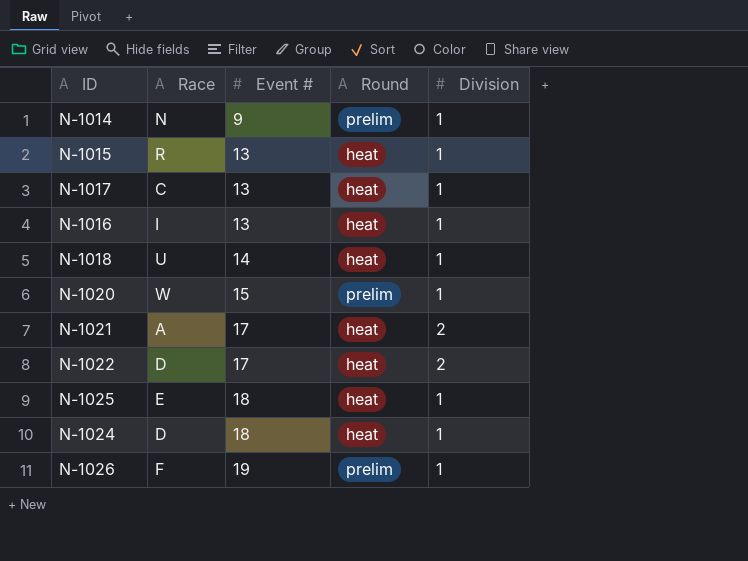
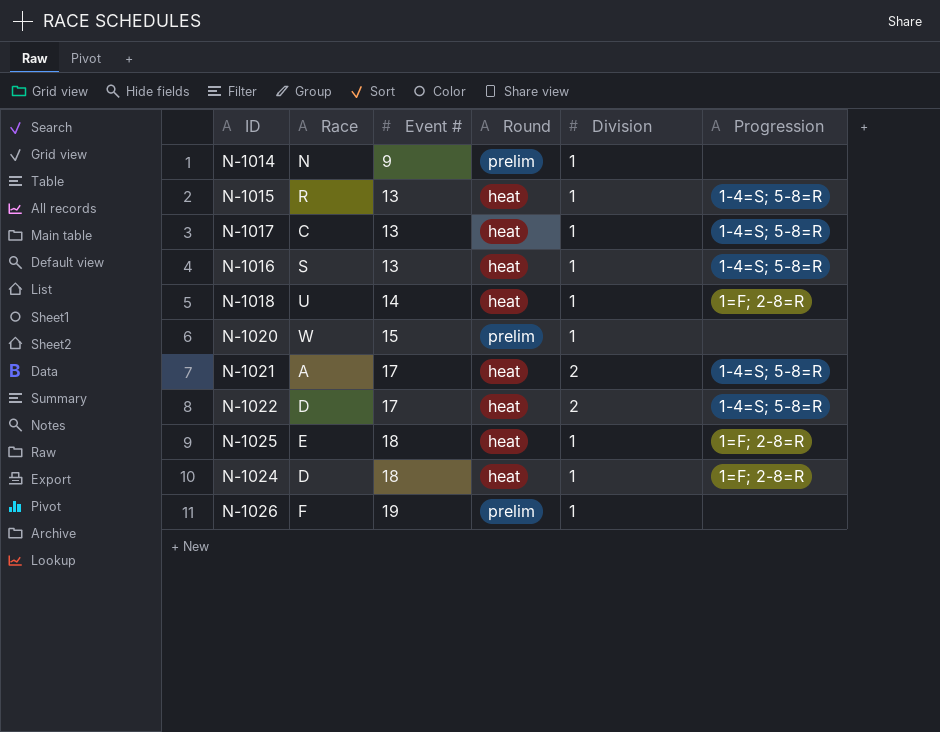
column Progression | position: none -> 6
N-1016 | Race: I -> S

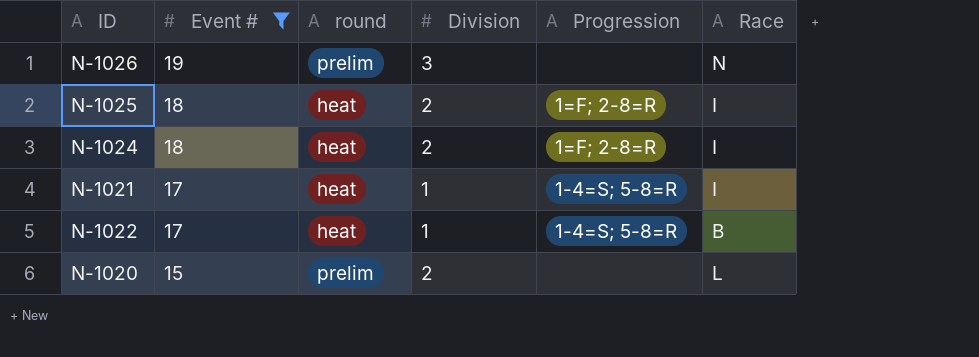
filter: none -> Event # >= 15
row order: Event # ascending -> Event # descending
column name: Round -> round
column Race | position: 2 -> 6
N-1026 | Division: 1 -> 3
N-1026 | Race: F -> N
N-1025 | Division: 1 -> 2
N-1025 | Race: E -> I
N-1024 | Division: 1 -> 2
N-1024 | Race: D -> I
N-1021 | Division: 2 -> 1
N-1021 | Race: A -> I
N-1022 | Division: 2 -> 1
N-1022 | Race: D -> B
N-1020 | Division: 1 -> 2
N-1020 | Race: W -> L

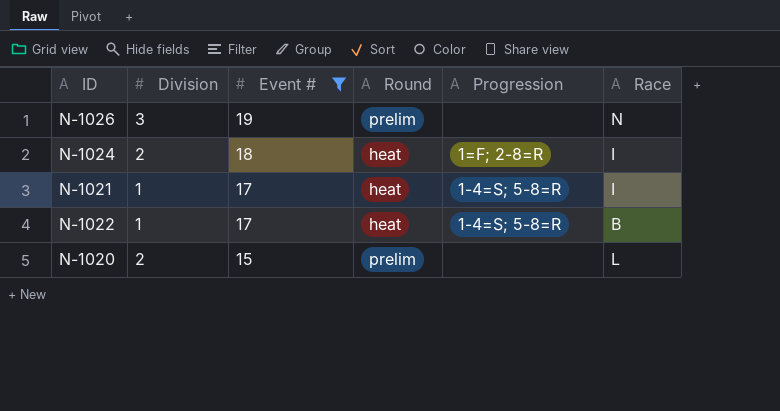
column Division | position: 4 -> 2
column name: round -> Round
row N-1025: 18 | heat | 2 | 1=F; 2-8=R | I -> none

